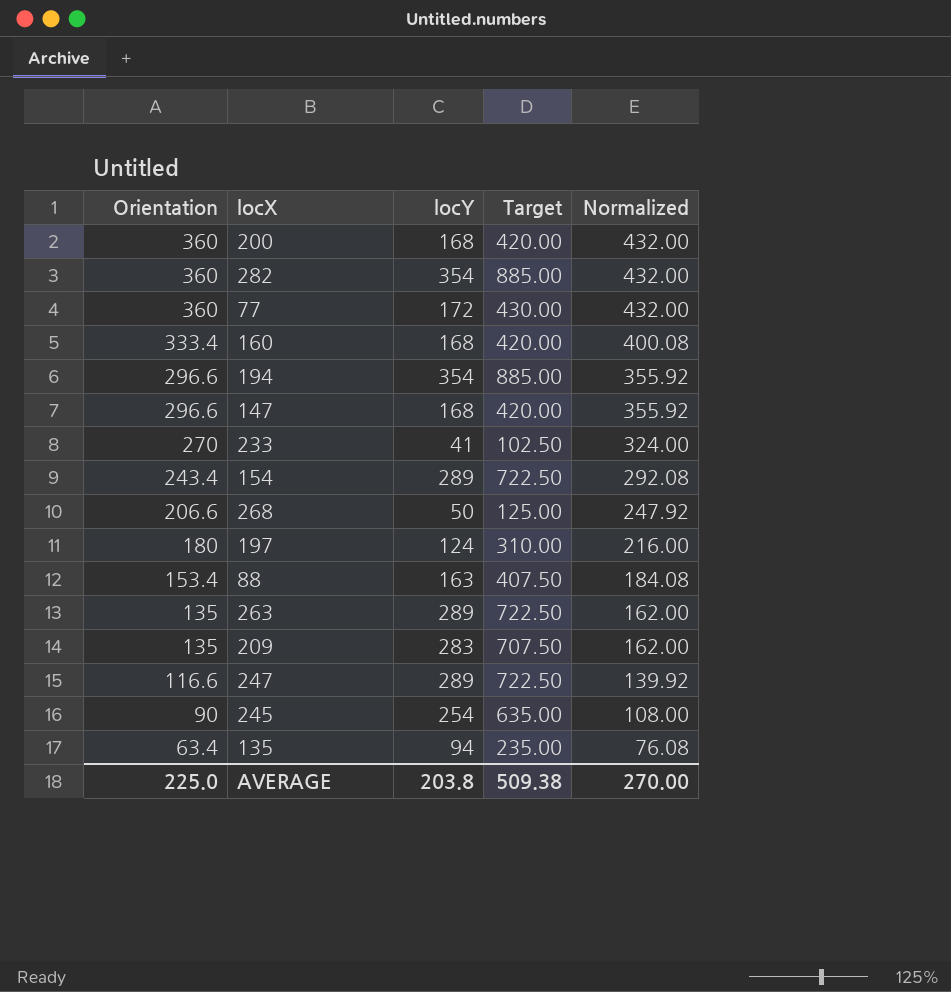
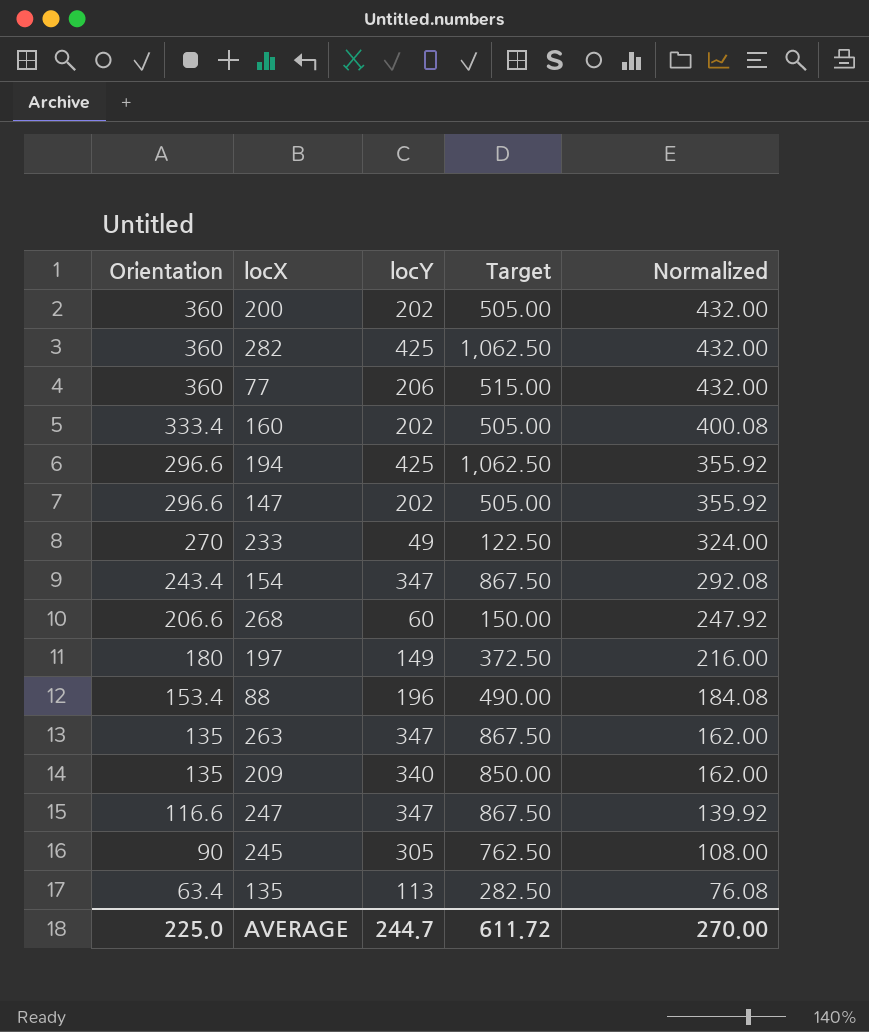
200 | locY: 168 -> 202
200 | Target: 420.00 -> 505.00
282 | locY: 354 -> 425
282 | Target: 885.00 -> 1,062.50
77 | locY: 172 -> 206
77 | Target: 430.00 -> 515.00
160 | locY: 168 -> 202
160 | Target: 420.00 -> 505.00
194 | locY: 354 -> 425
194 | Target: 885.00 -> 1,062.50
147 | locY: 168 -> 202
147 | Target: 420.00 -> 505.00
233 | locY: 41 -> 49
233 | Target: 102.50 -> 122.50
154 | locY: 289 -> 347
154 | Target: 722.50 -> 867.50
268 | locY: 50 -> 60
268 | Target: 125.00 -> 150.00
197 | locY: 124 -> 149
197 | Target: 310.00 -> 372.50
88 | locY: 163 -> 196
88 | Target: 407.50 -> 490.00
263 | locY: 289 -> 347
263 | Target: 722.50 -> 867.50
209 | locY: 283 -> 340
209 | Target: 707.50 -> 850.00
247 | locY: 289 -> 347
247 | Target: 722.50 -> 867.50
245 | locY: 254 -> 305
245 | Target: 635.00 -> 762.50
135 | locY: 94 -> 113
135 | Target: 235.00 -> 282.50
AVERAGE | locY: 203.8 -> 244.7
AVERAGE | Target: 509.38 -> 611.72

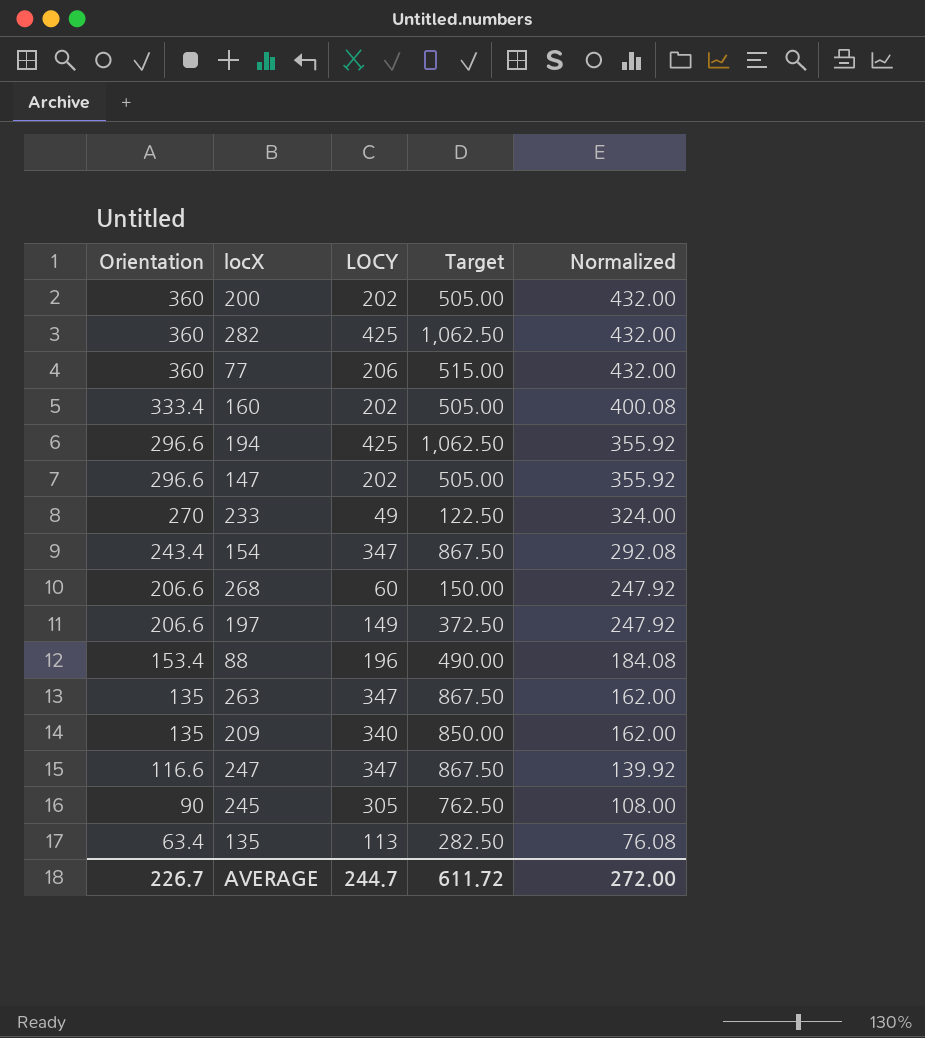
column name: locY -> LOCY
197 | Orientation: 180 -> 206.6
197 | Normalized: 216.00 -> 247.92
AVERAGE | Orientation: 225.0 -> 226.7
AVERAGE | Normalized: 270.00 -> 272.00

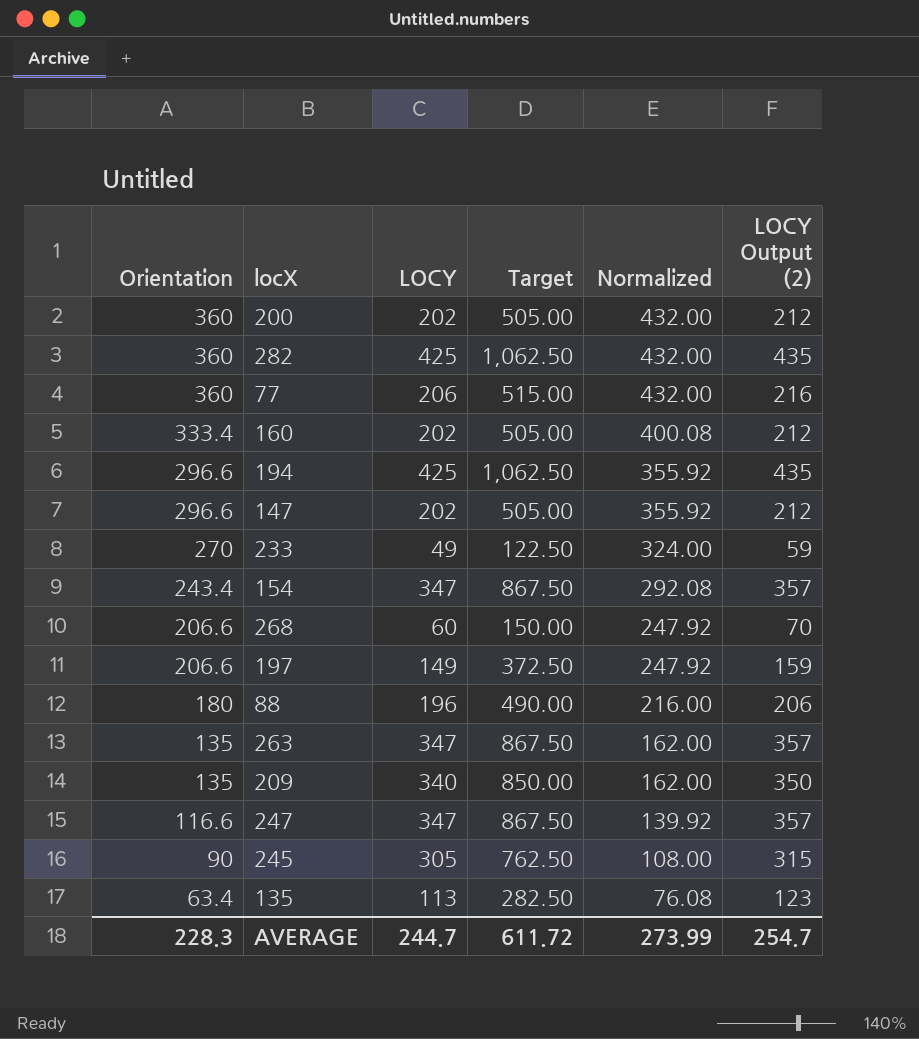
column LOCY Output (2) | formula: none -> [LOCY] + 10
88 | Orientation: 153.4 -> 180
88 | Normalized: 184.08 -> 216.00
AVERAGE | Orientation: 226.7 -> 228.3
AVERAGE | Normalized: 272.00 -> 273.99

